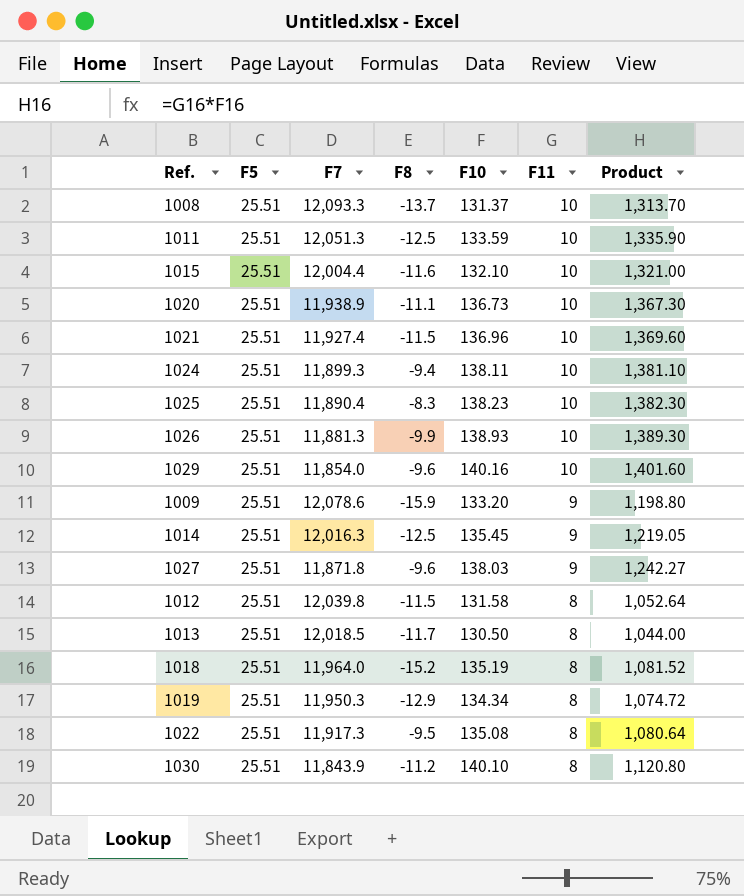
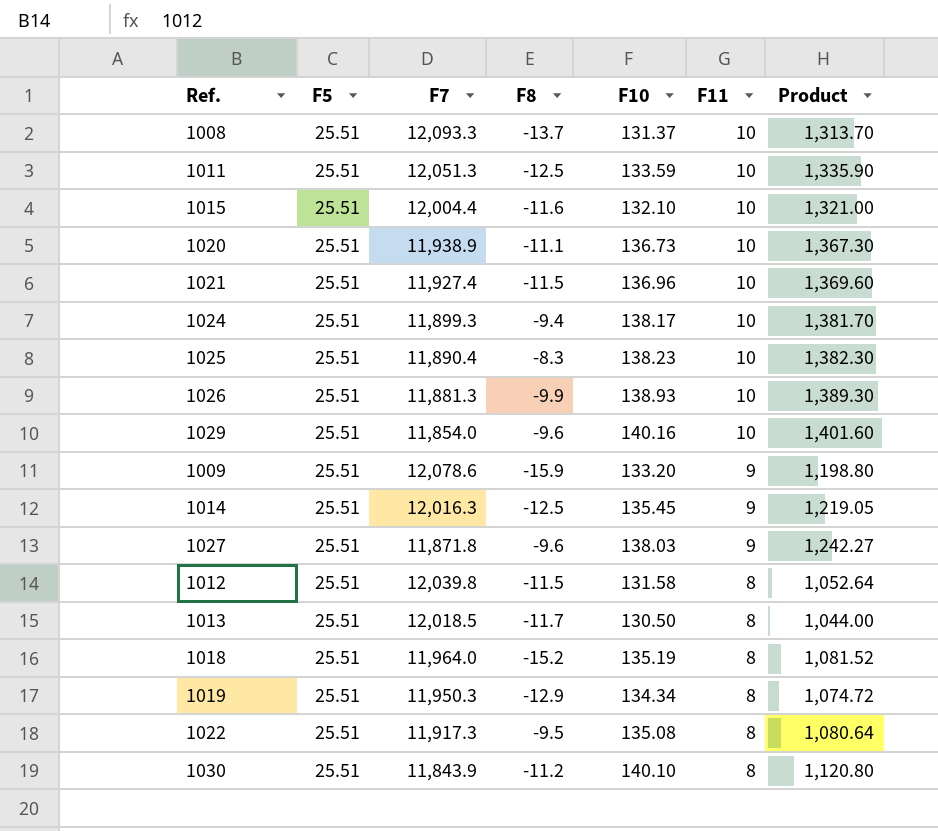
1024 | F10: 138.11 -> 138.17
1024 | Product: 1,381.10 -> 1,381.70

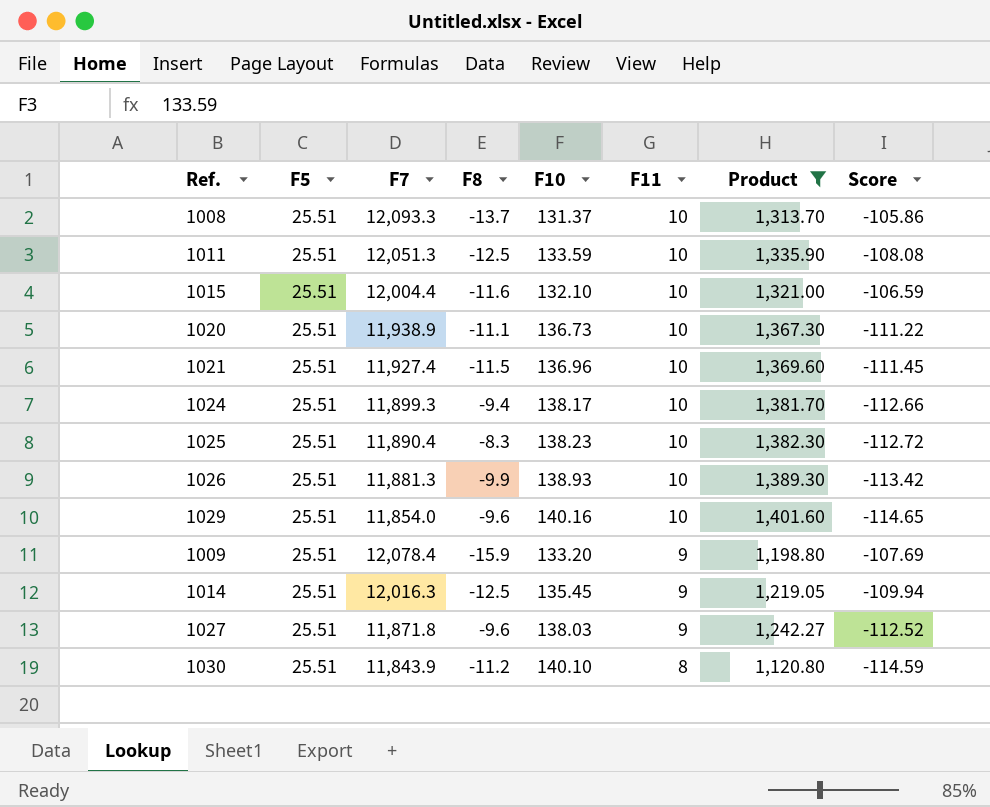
filter: none -> Product >= 1,120.80
column Score | formula: none -> [F5] - [F10]
1009 | F7: 12,078.6 -> 12,078.4

